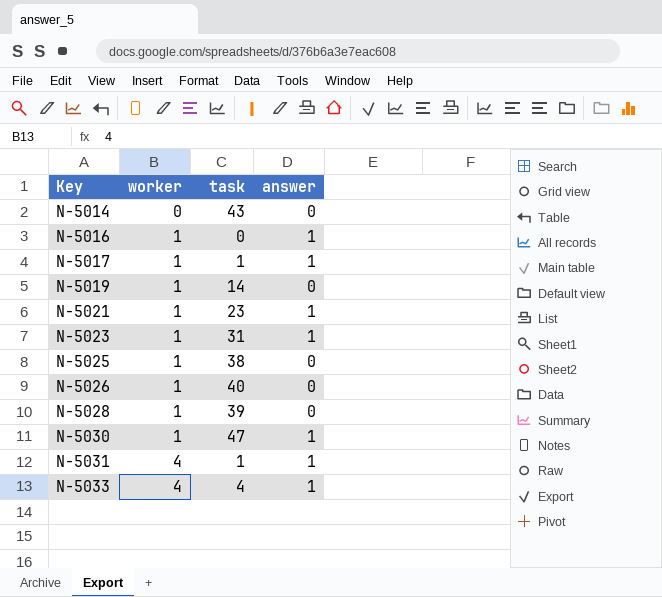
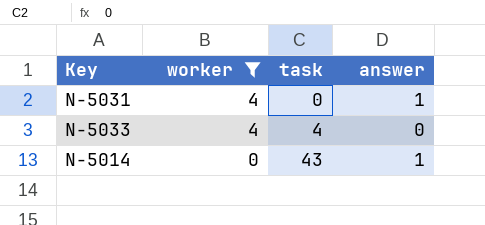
filter: none -> worker != 1
row order: Key ascending -> worker descending
N-5031 | task: 1 -> 0
N-5033 | answer: 1 -> 0
N-5014 | answer: 0 -> 1

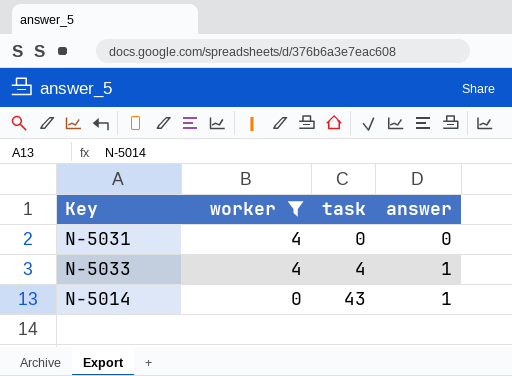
N-5031 | answer: 1 -> 0
N-5033 | answer: 0 -> 1

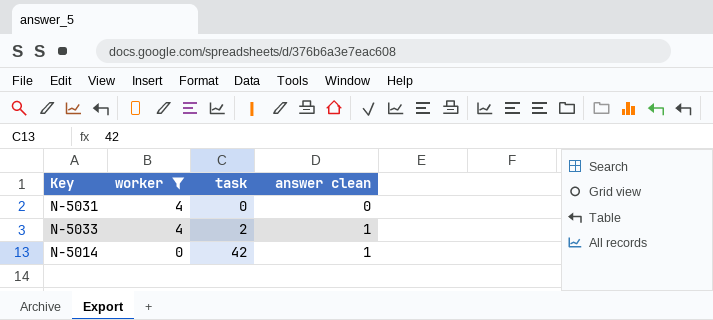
column name: answer -> answer clean
N-5033 | task: 4 -> 2
N-5014 | task: 43 -> 42

